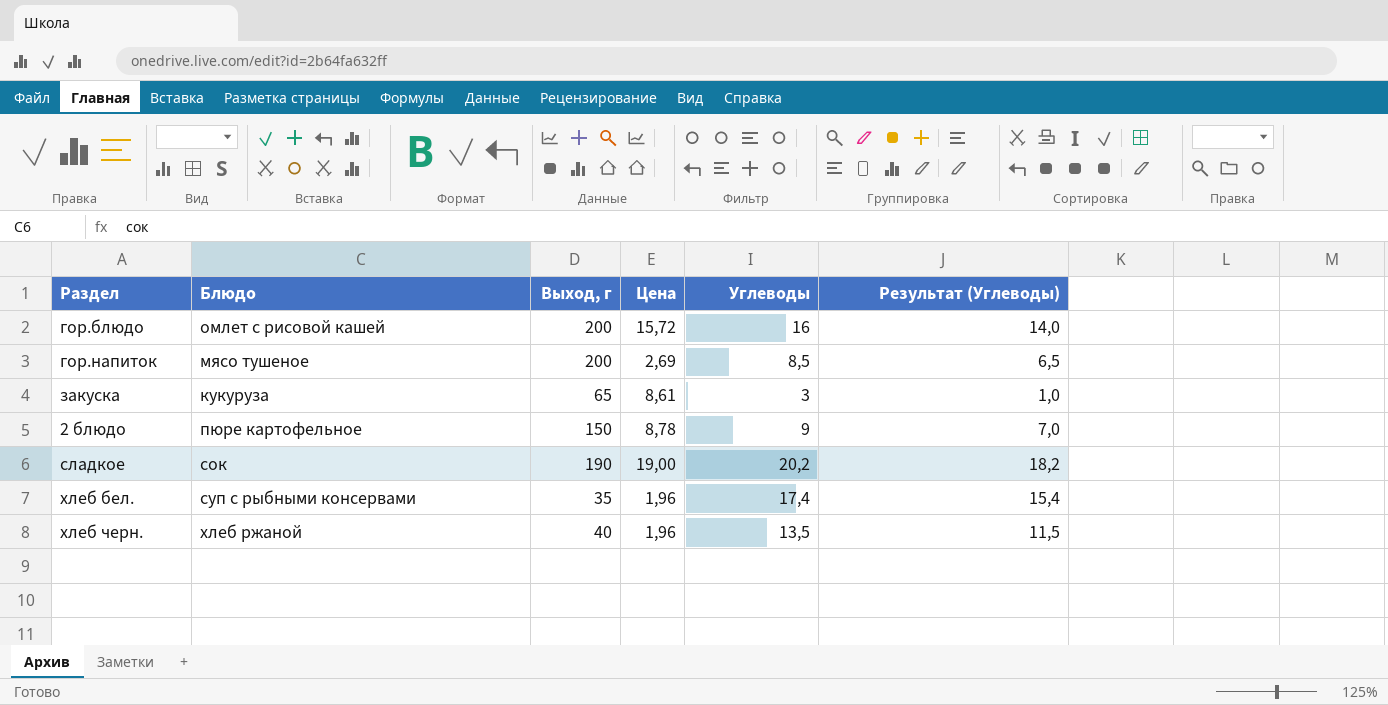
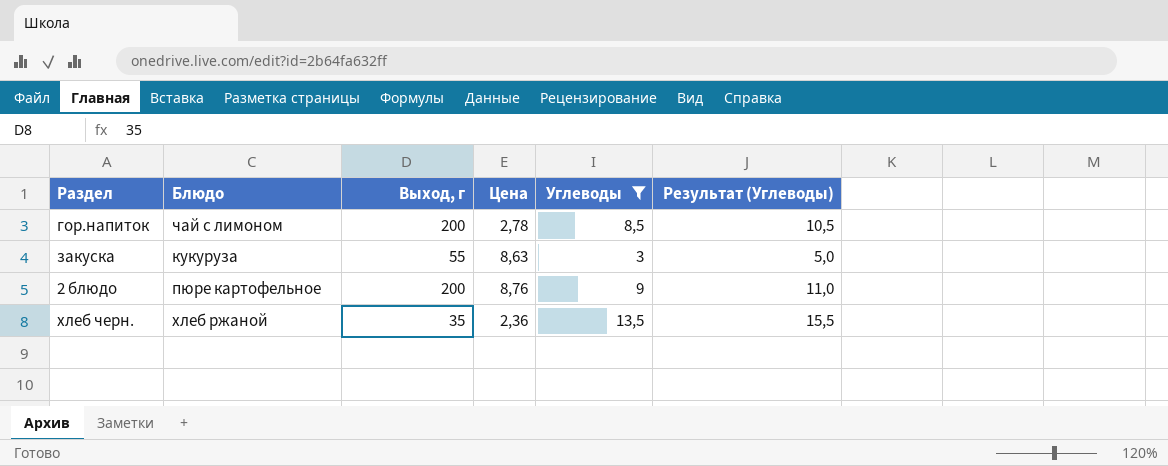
filter: none -> Углеводы <= 13,5
column Результат (Углеводы) | formula: [Углеводы] - 2 -> [Углеводы] + 2
гор.напиток | Блюдо: мясо тушеное -> чай с лимоном
гор.напиток | Цена: 2,69 -> 2,78
закуска | Выход, г: 65 -> 55
закуска | Цена: 8,61 -> 8,63
2 блюдо | Выход, г: 150 -> 200
2 блюдо | Цена: 8,78 -> 8,76
хлеб черн. | Выход, г: 40 -> 35
хлеб черн. | Цена: 1,96 -> 2,36

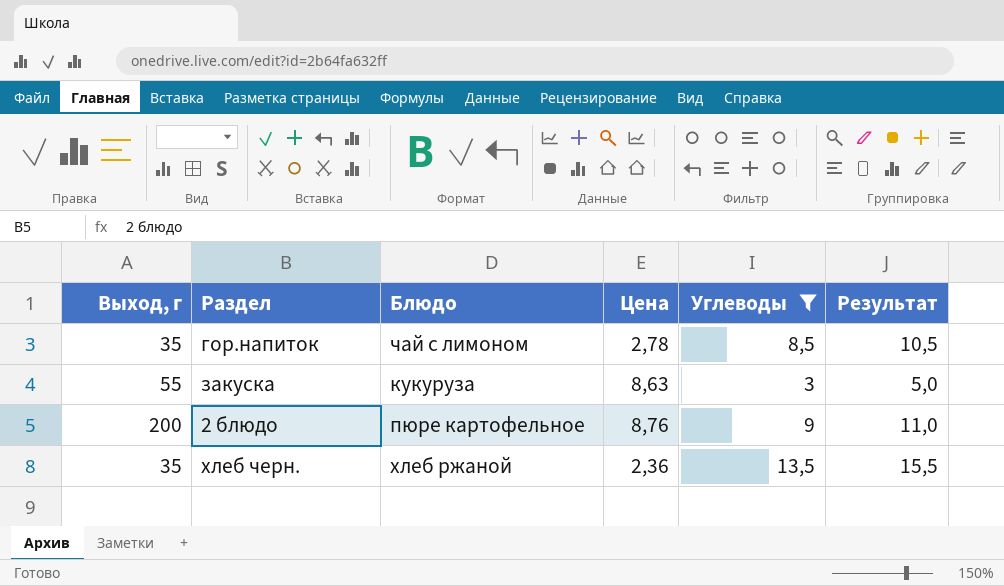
column Выход, г | position: 3 -> 1
column name: Результат (Углеводы) -> Результат
гор.напиток | Выход, г: 200 -> 35

